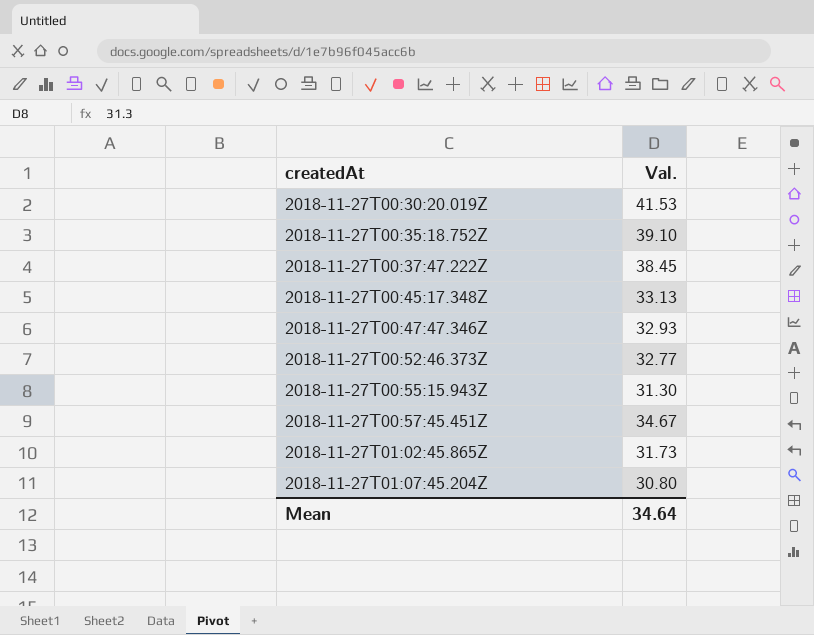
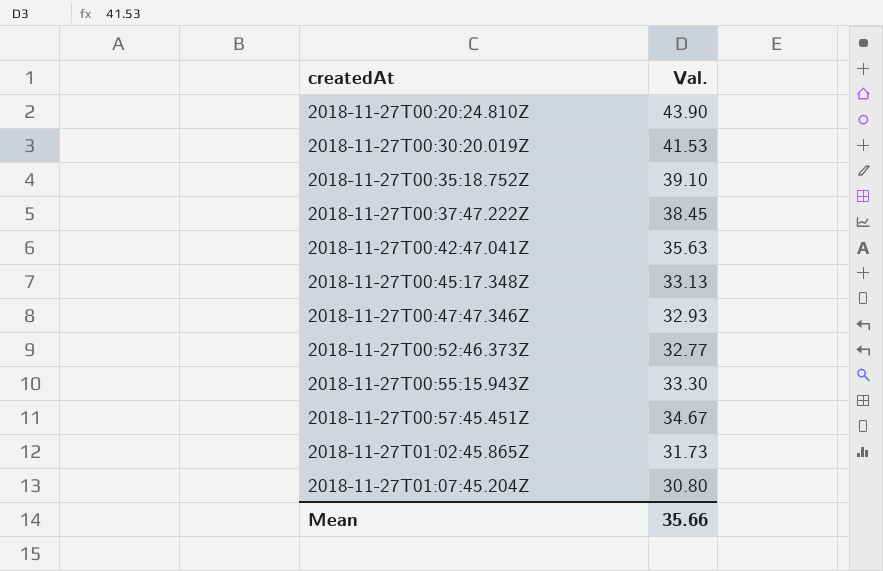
row 2018-11-27T00:20:24.810Z: none -> 43.90
row 2018-11-27T00:42:47.041Z: none -> 35.63
2018-11-27T00:55:15.943Z | Val.: 31.30 -> 33.30
Mean | Val.: 34.64 -> 35.66

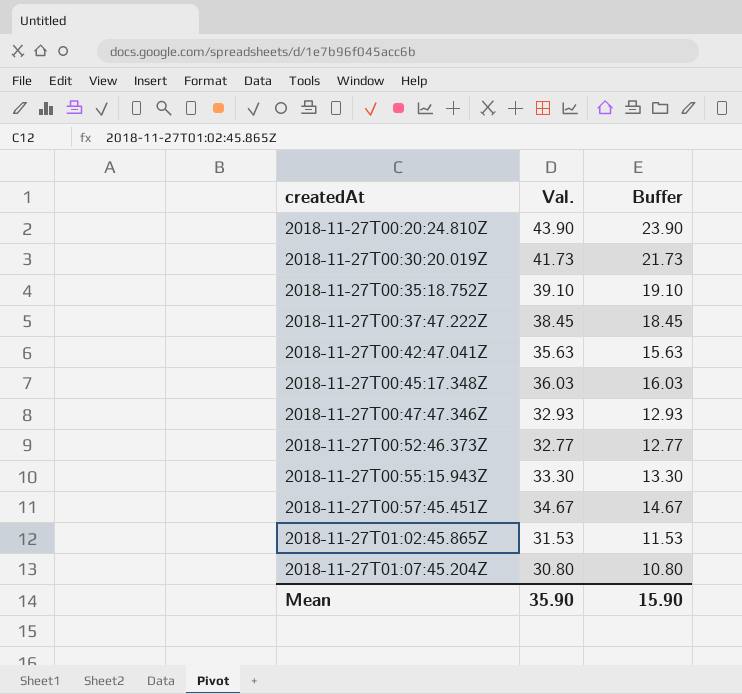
column Buffer | formula: none -> [Val.] - 20
2018-11-27T00:30:20.019Z | Val.: 41.53 -> 41.73
2018-11-27T00:45:17.348Z | Val.: 33.13 -> 36.03
2018-11-27T01:02:45.865Z | Val.: 31.73 -> 31.53
Mean | Val.: 35.66 -> 35.90

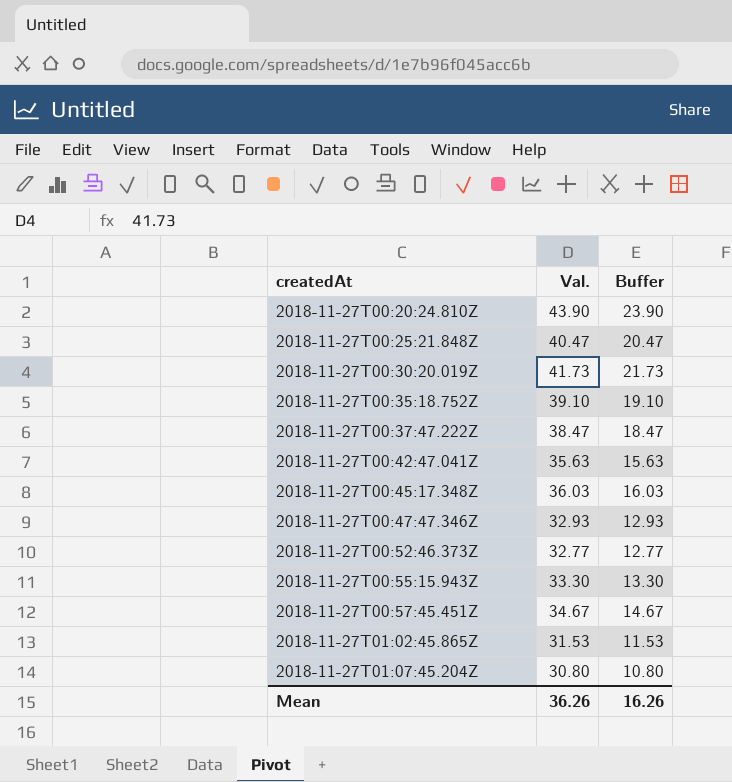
row 2018-11-27T00:25:21.848Z: none -> 40.47 | 20.47
2018-11-27T00:37:47.222Z | Val.: 38.45 -> 38.47
2018-11-27T00:37:47.222Z | Buffer: 18.45 -> 18.47
Mean | Val.: 35.90 -> 36.26
Mean | Buffer: 15.90 -> 16.26

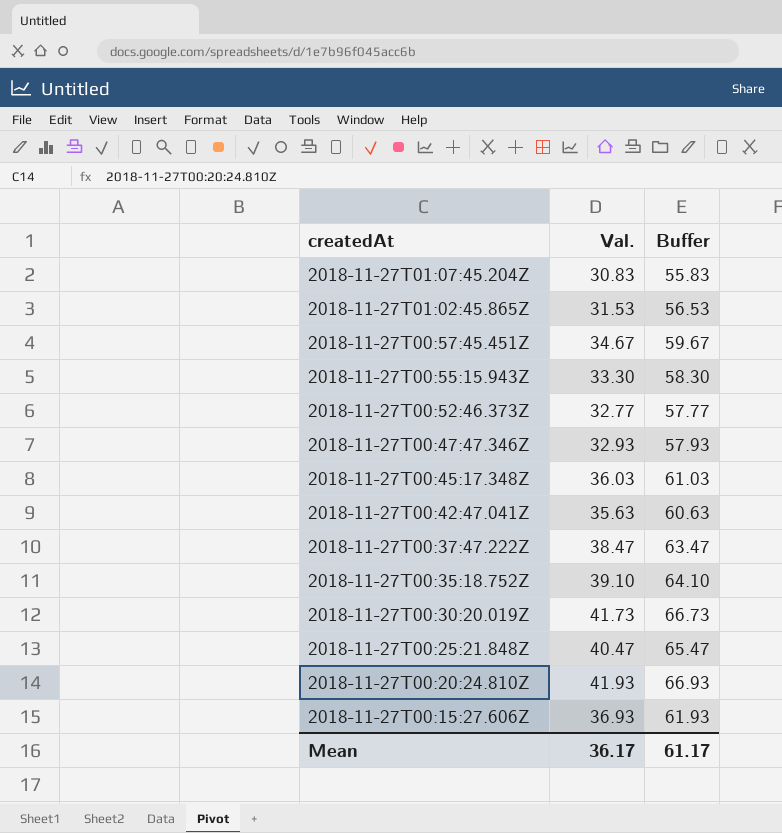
row order: createdAt ascending -> createdAt descending
column Buffer | formula: [Val.] - 20 -> [Val.] + 25
2018-11-27T01:07:45.204Z | Val.: 30.80 -> 30.83
2018-11-27T00:20:24.810Z | Val.: 43.90 -> 41.93
row 2018-11-27T00:15:27.606Z: none -> 36.93 | 61.93
Mean | Val.: 36.26 -> 36.17
Mean | Buffer: 16.26 -> 61.17

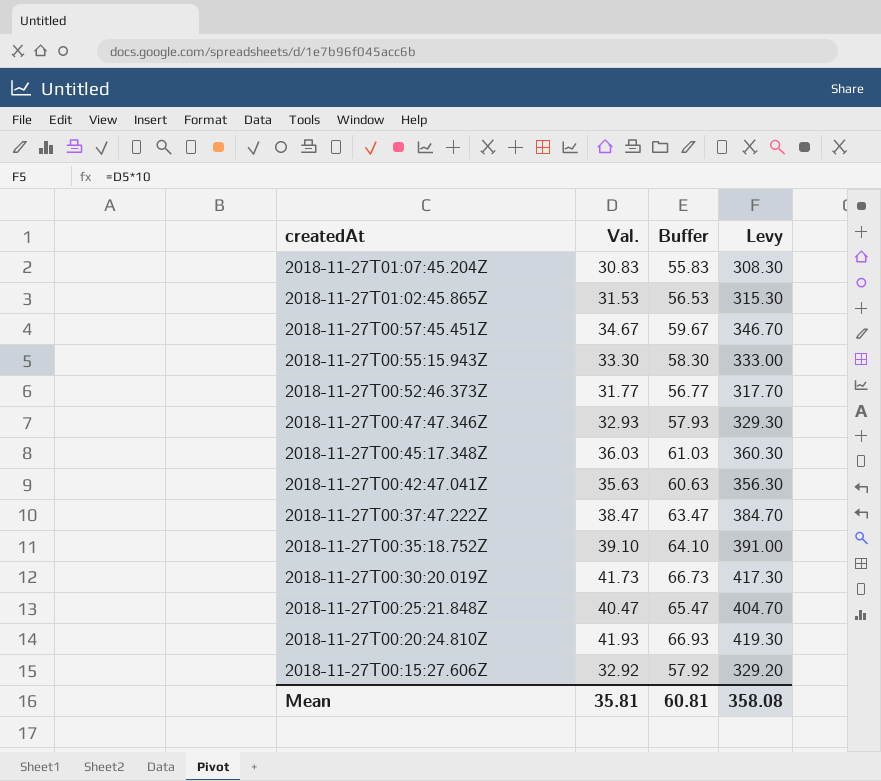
column Levy | formula: none -> [Val.] * 10
2018-11-27T00:52:46.373Z | Val.: 32.77 -> 31.77
2018-11-27T00:52:46.373Z | Buffer: 57.77 -> 56.77
2018-11-27T00:15:27.606Z | Val.: 36.93 -> 32.92
2018-11-27T00:15:27.606Z | Buffer: 61.93 -> 57.92
Mean | Val.: 36.17 -> 35.81
Mean | Buffer: 61.17 -> 60.81

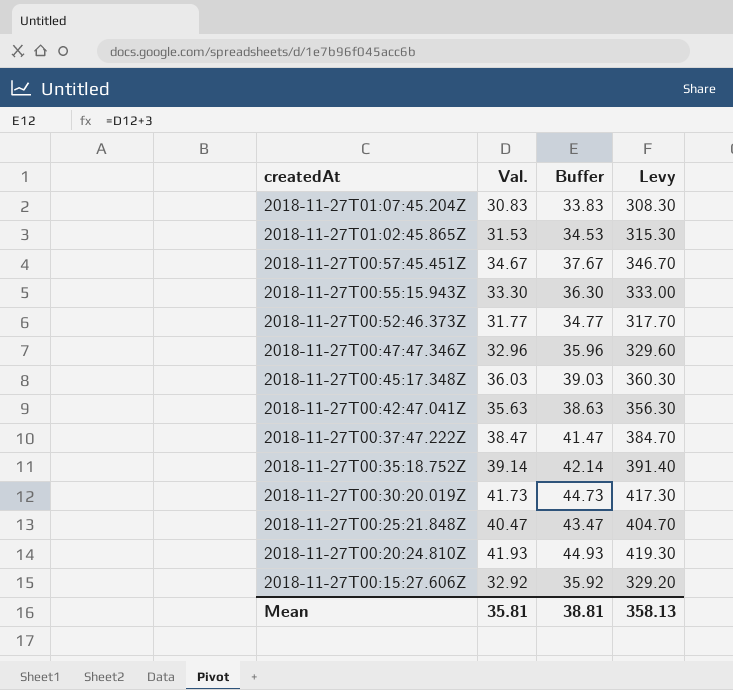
column Buffer | formula: [Val.] + 25 -> [Val.] + 3
2018-11-27T00:47:47.346Z | Val.: 32.93 -> 32.96
2018-11-27T00:47:47.346Z | Levy: 329.30 -> 329.60
2018-11-27T00:35:18.752Z | Val.: 39.10 -> 39.14
2018-11-27T00:35:18.752Z | Levy: 391.00 -> 391.40
Mean | Buffer: 60.81 -> 38.81
Mean | Levy: 358.08 -> 358.13

